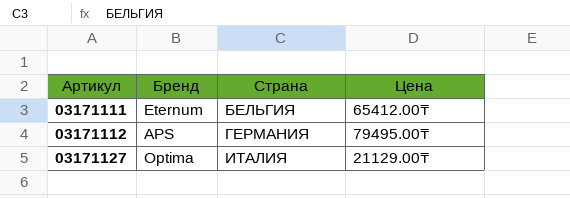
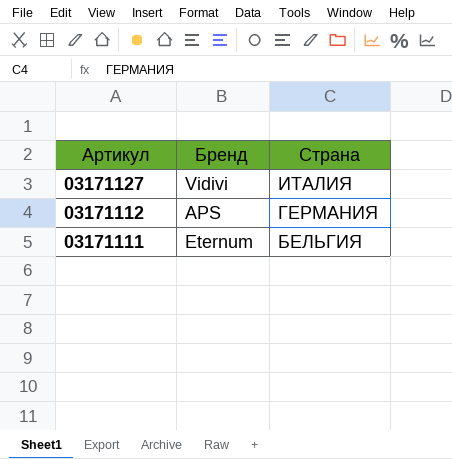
row order: Артикул ascending -> Артикул descending
column Цена | position: 4 -> none
03171127 | Бренд: Optima -> Vidivi

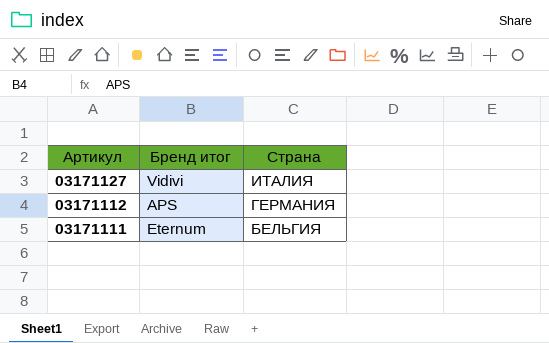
column name: Бренд -> Бренд итог

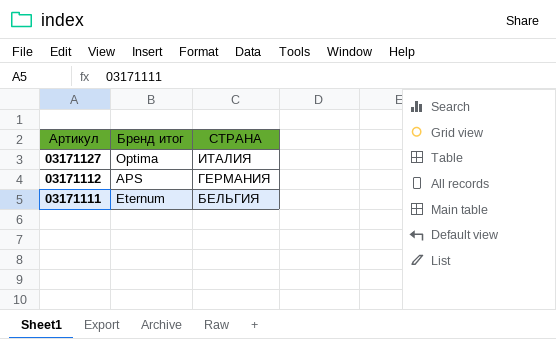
column name: Страна -> СТРАНА
03171127 | Бренд итог: Vidivi -> Optima

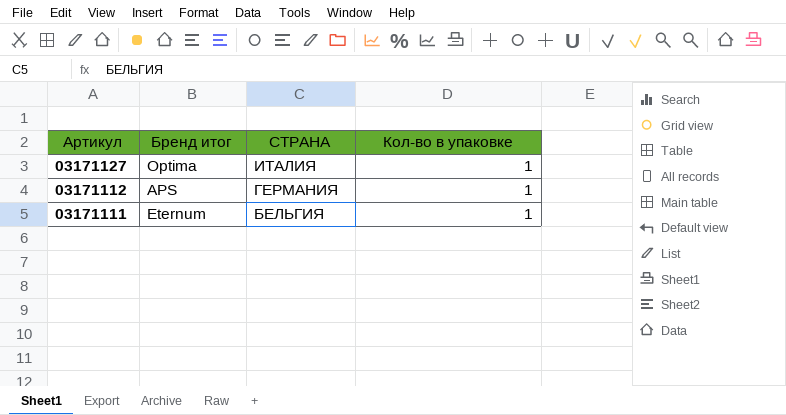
column Кол-во в упаковке | position: none -> 4

